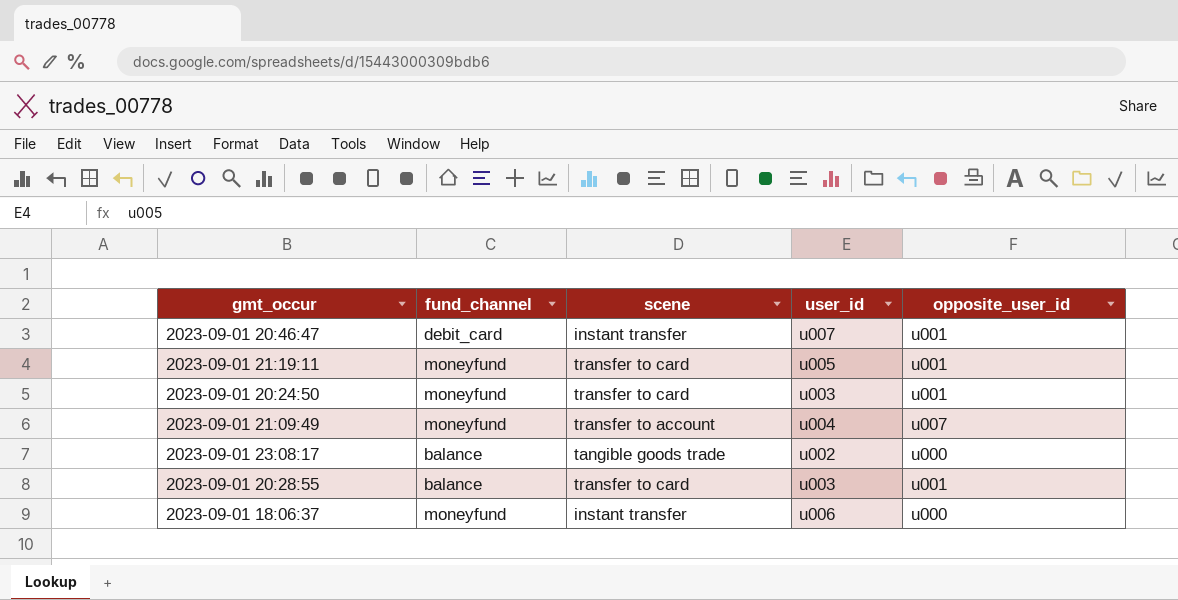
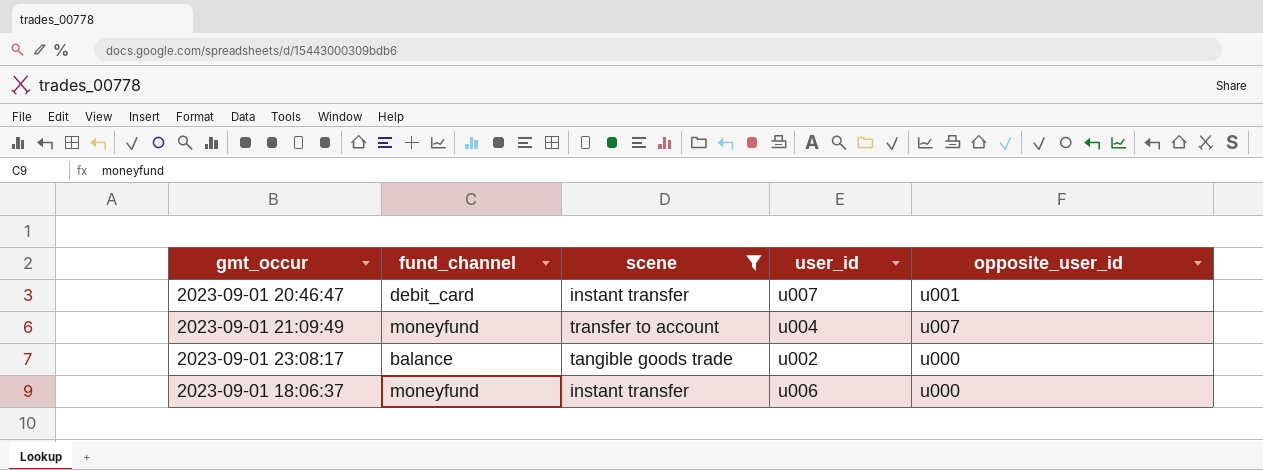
filter: none -> scene != transfer to card

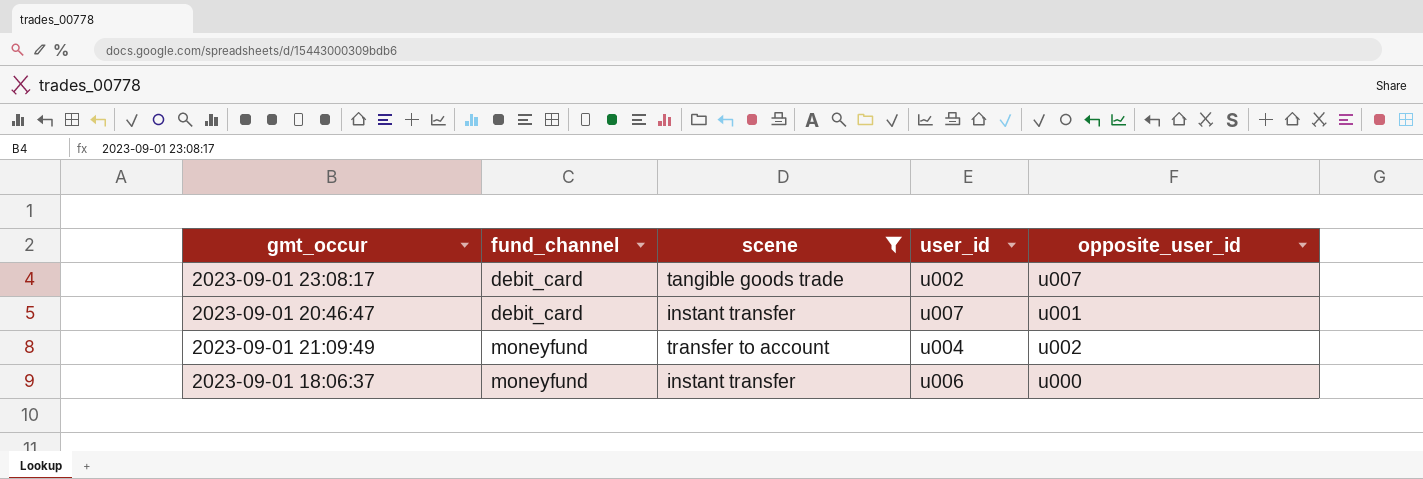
row order: none -> fund_channel ascending
2023-09-01 23:08:17 | fund_channel: balance -> debit_card
2023-09-01 23:08:17 | opposite_user_id: u000 -> u007
2023-09-01 21:09:49 | opposite_user_id: u007 -> u002

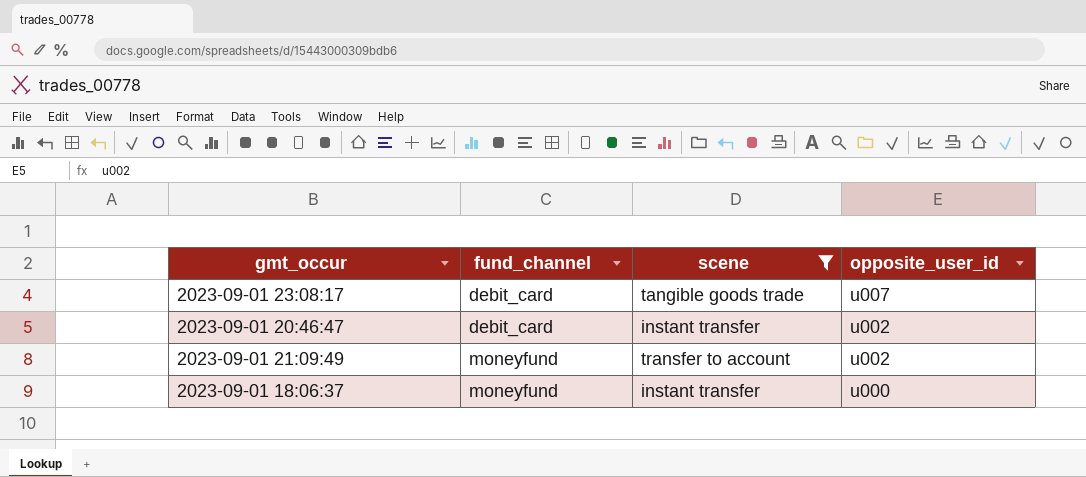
column user_id | position: 4 -> none
2023-09-01 20:46:47 | opposite_user_id: u001 -> u002

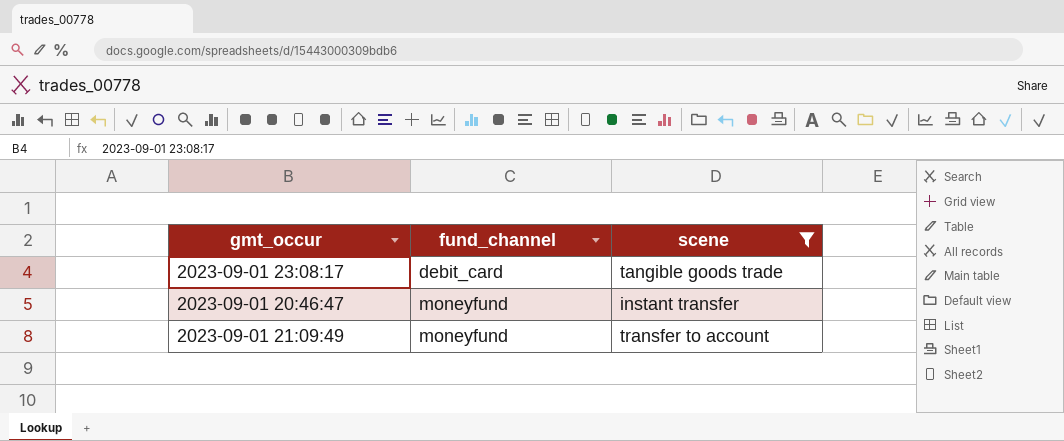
column opposite_user_id | position: 4 -> none
row 2023-09-01 18:06:37: moneyfund | instant transfer | u000 -> none
2023-09-01 20:46:47 | fund_channel: debit_card -> moneyfund

